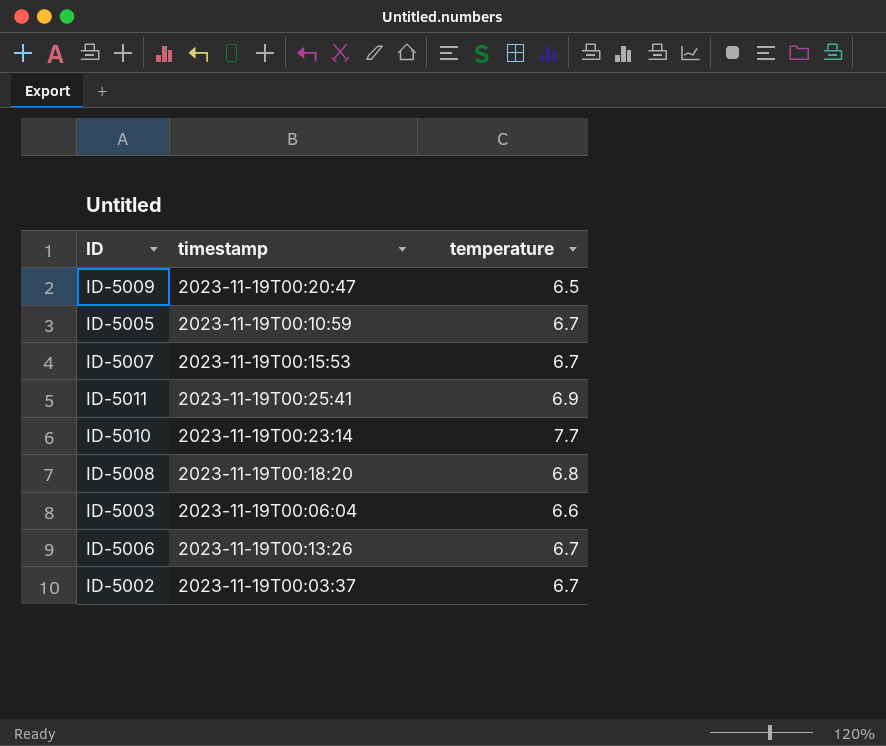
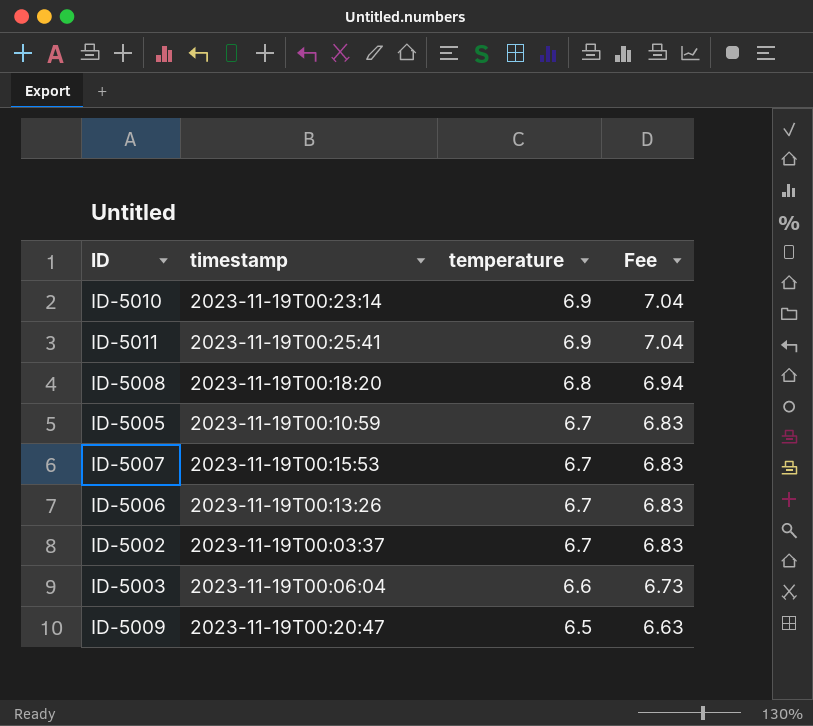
row order: none -> temperature descending
column Fee | formula: none -> [temperature] * 1.02
ID-5010 | temperature: 7.7 -> 6.9

